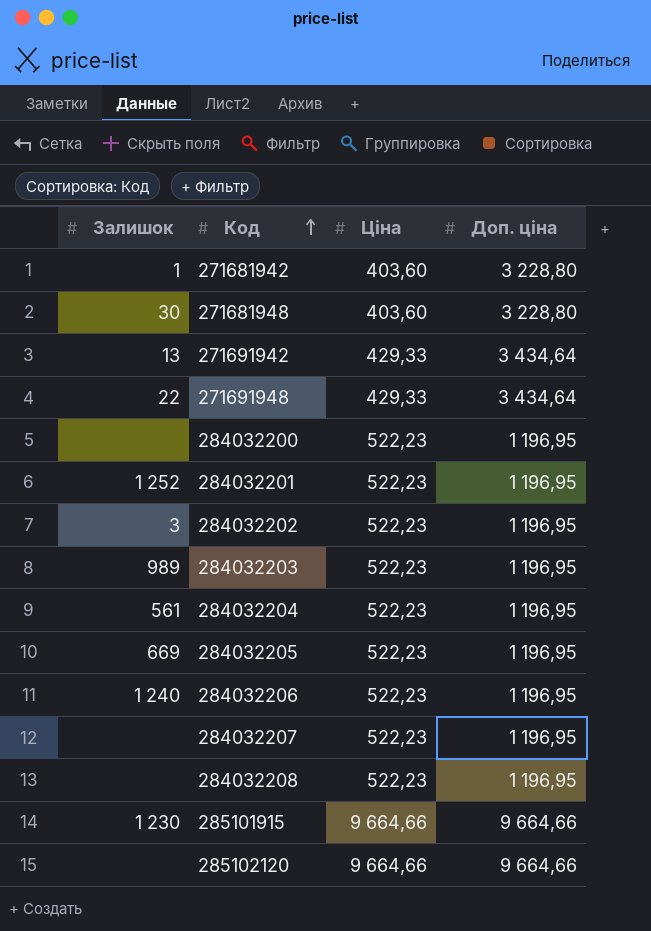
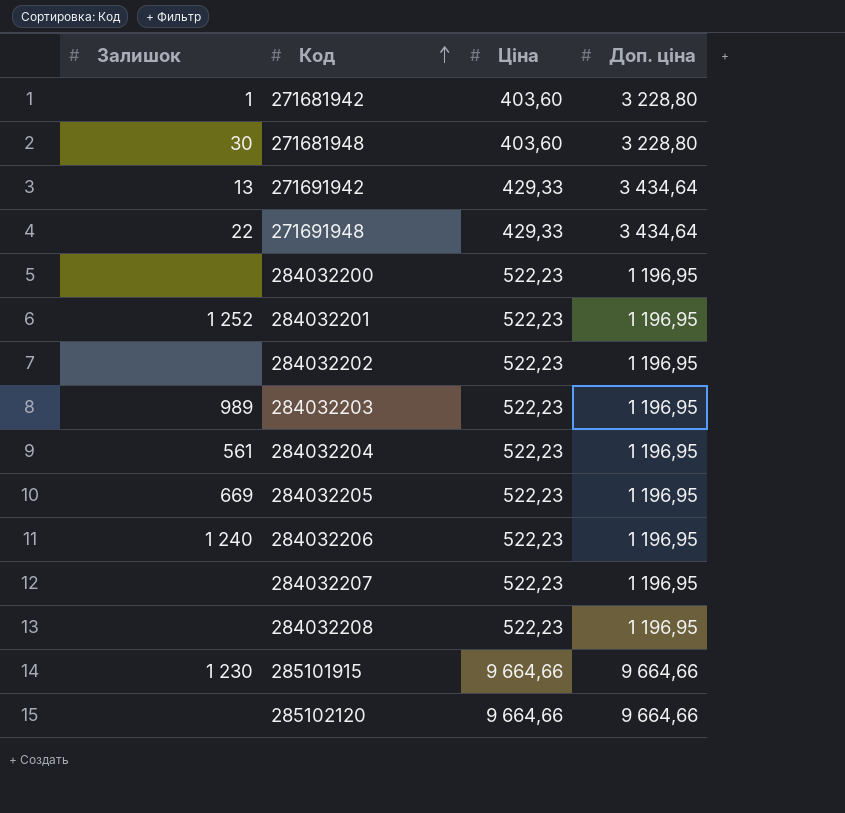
284032202 | Залишок: 3 -> none

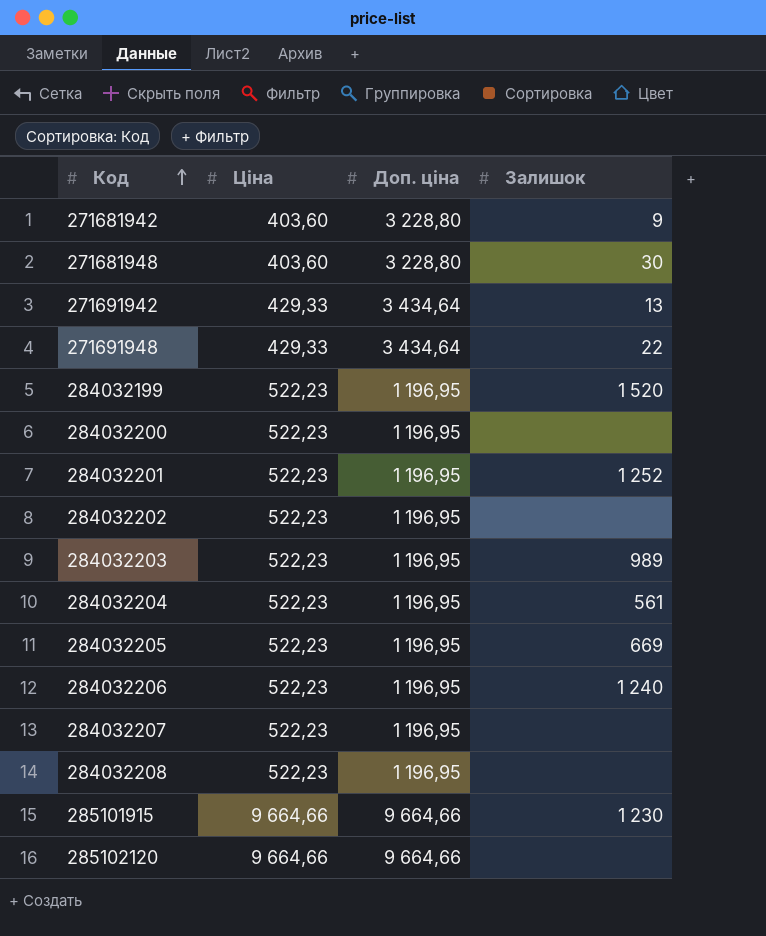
column Залишок | position: 1 -> 4
271681942 | Залишок: 1 -> 9
row 284032199: none -> 522,23 | 1 196,95 | 1 520

